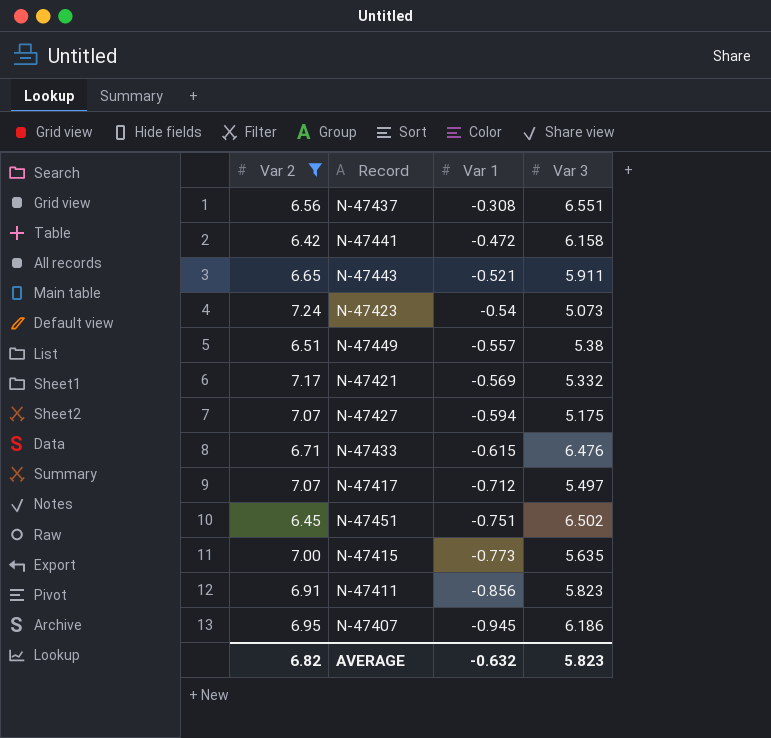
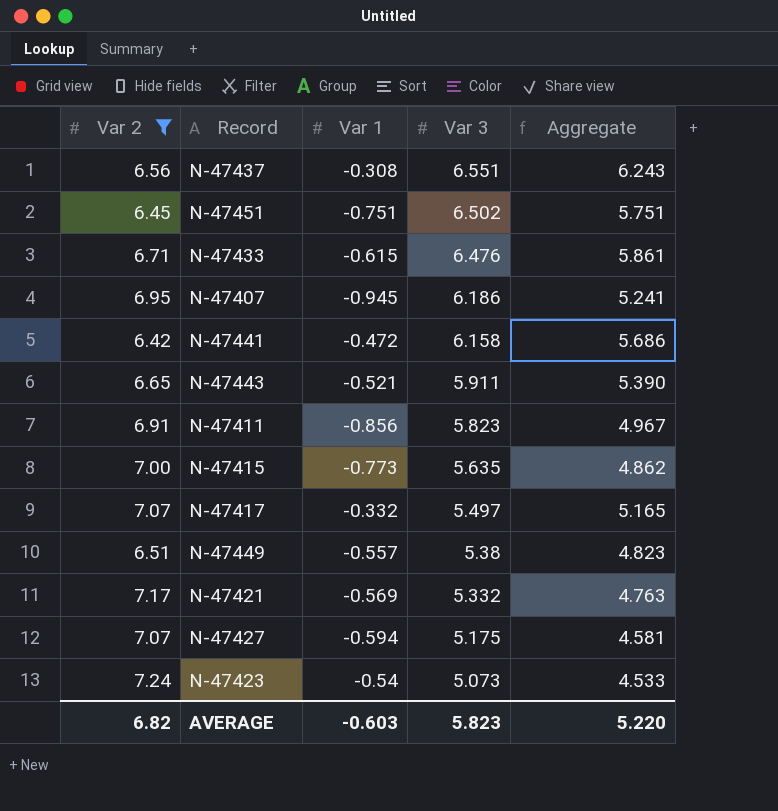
row order: Var 1 descending -> Var 3 descending
column Aggregate | formula: none -> [Var 1] + [Var 3]
N-47417 | Var 1: -0.712 -> -0.332
AVERAGE | Var 1: -0.632 -> -0.603

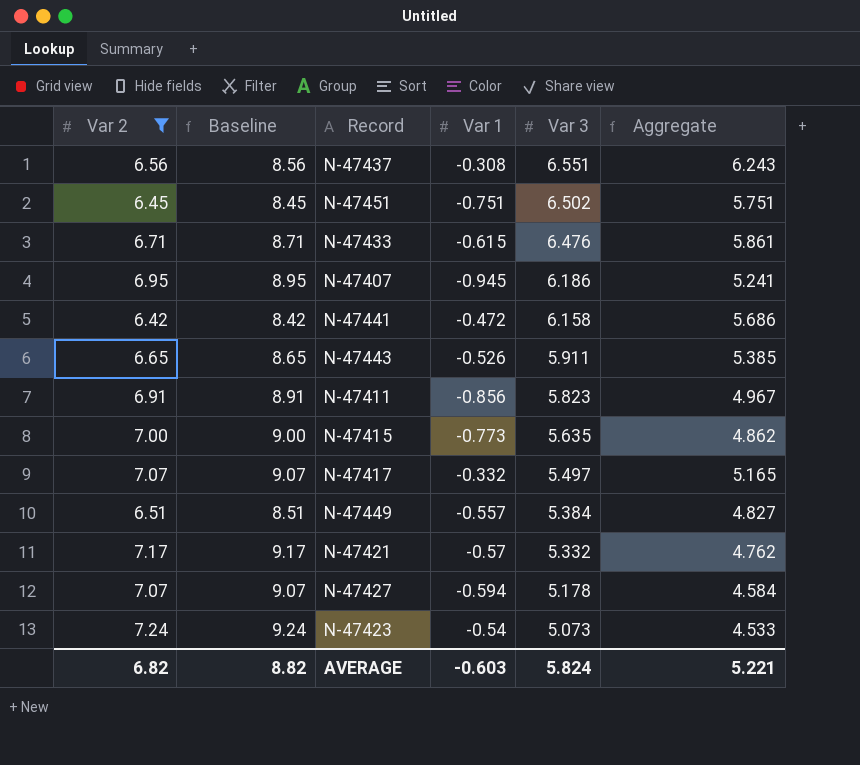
column Baseline | formula: none -> [Var 2] + 2
N-47443 | Var 1: -0.521 -> -0.526
N-47443 | Aggregate: 5.390 -> 5.385
N-47449 | Var 3: 5.38 -> 5.384
N-47449 | Aggregate: 4.823 -> 4.827
N-47421 | Var 1: -0.569 -> -0.57
N-47421 | Aggregate: 4.763 -> 4.762
N-47427 | Var 3: 5.175 -> 5.178
N-47427 | Aggregate: 4.581 -> 4.584
AVERAGE | Var 3: 5.823 -> 5.824
AVERAGE | Aggregate: 5.220 -> 5.221

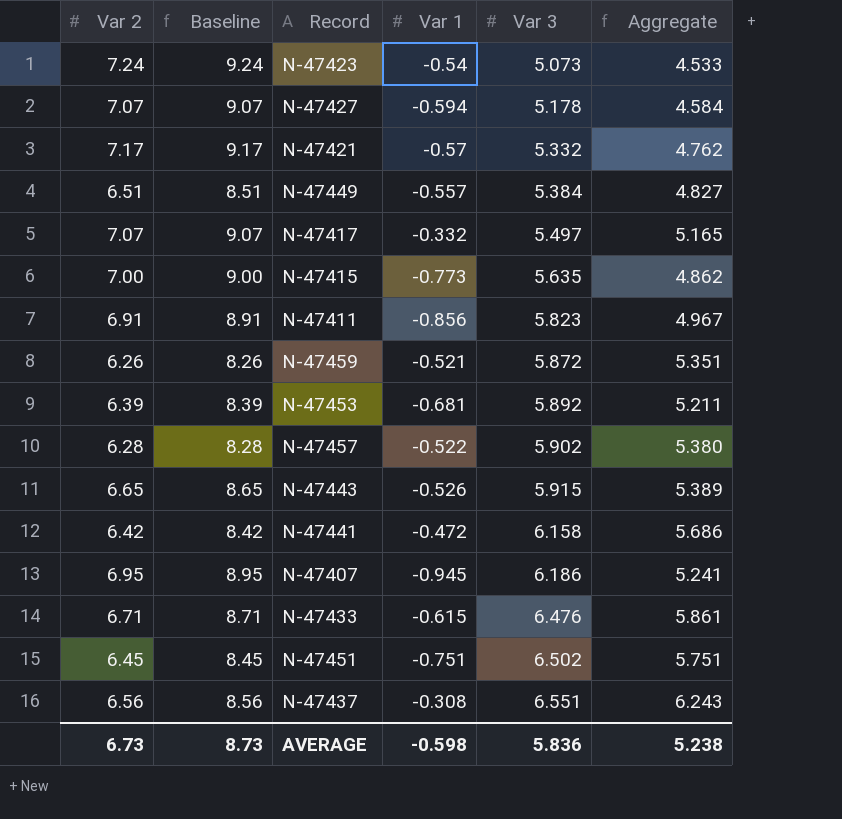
filter: Var 2 >= 6.42 -> none
row order: Var 3 descending -> Var 3 ascending
N-47443 | Var 3: 5.911 -> 5.915
N-47443 | Aggregate: 5.385 -> 5.389
AVERAGE | Var 2: 6.82 -> 6.73
AVERAGE | Baseline: 8.82 -> 8.73
AVERAGE | Var 1: -0.603 -> -0.598
AVERAGE | Var 3: 5.824 -> 5.836
AVERAGE | Aggregate: 5.221 -> 5.238

